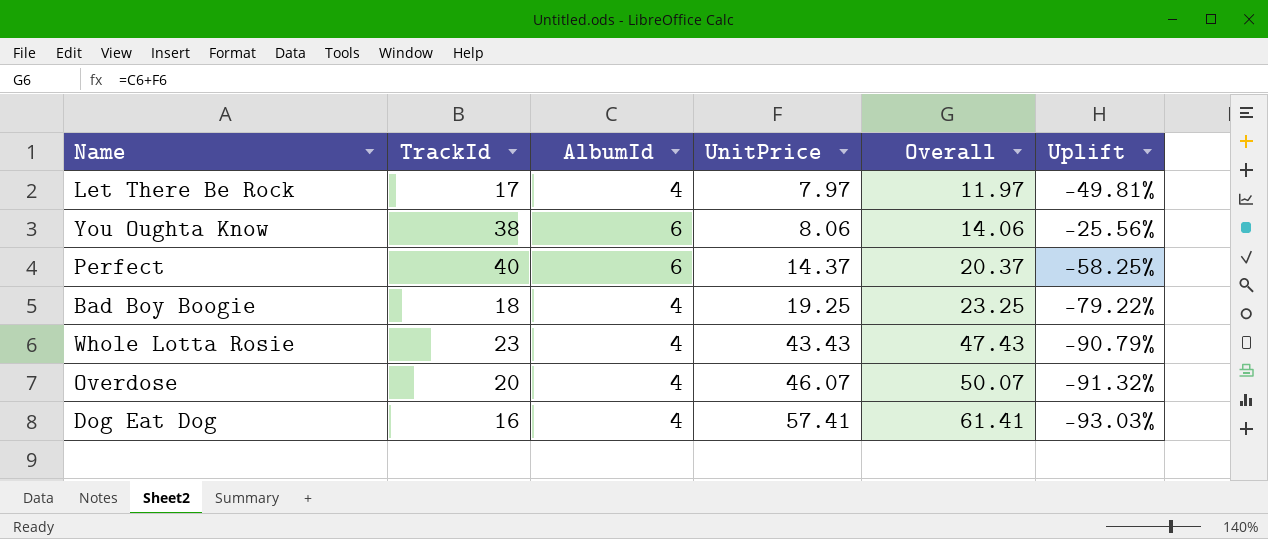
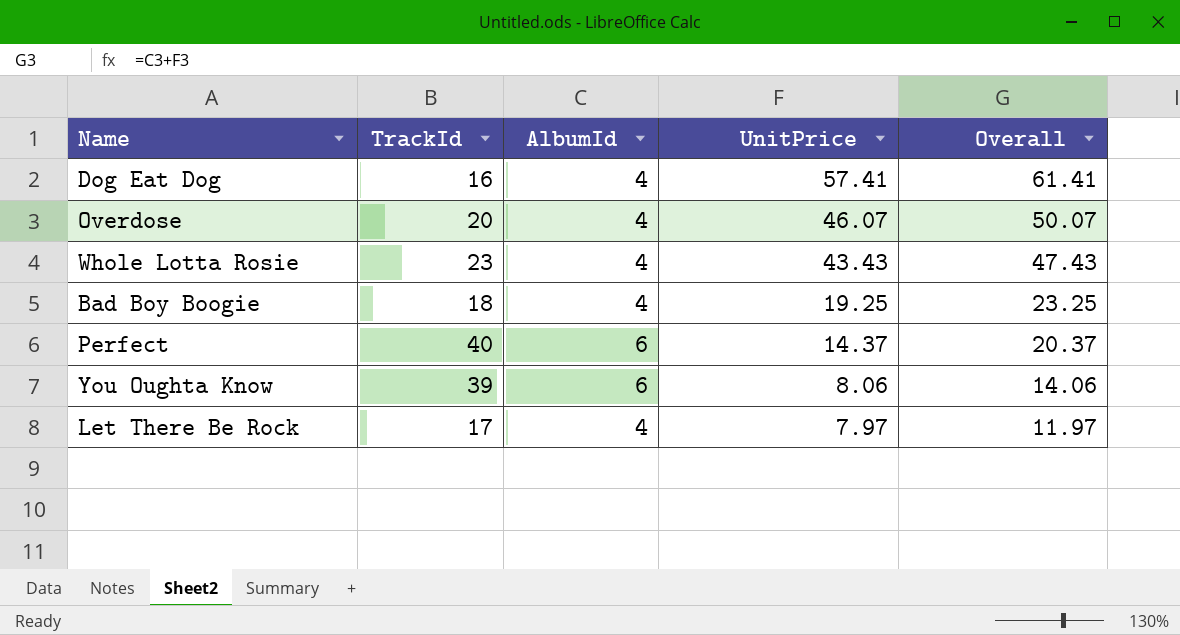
row order: UnitPrice ascending -> UnitPrice descending
column Uplift | formula: ([AlbumId] - [UnitPrice]) / [UnitPrice] -> none
You Oughta Know | TrackId: 38 -> 39

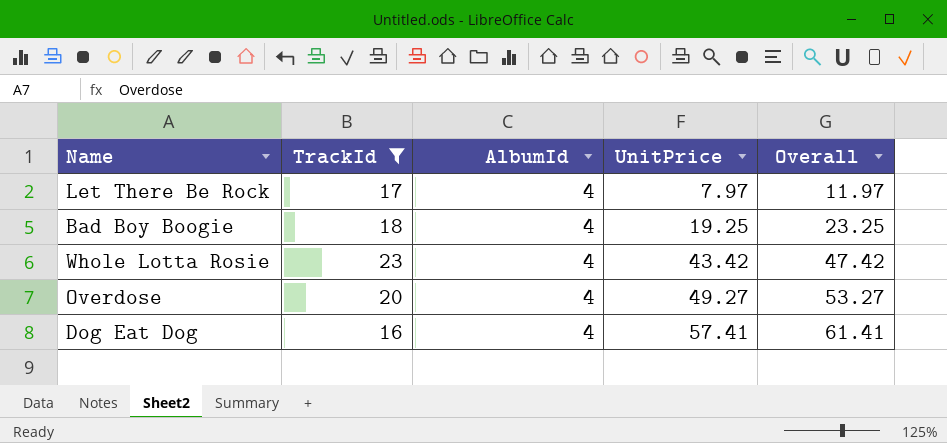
filter: none -> TrackId <= 23
row order: UnitPrice descending -> UnitPrice ascending
Whole Lotta Rosie | UnitPrice: 43.43 -> 43.42
Whole Lotta Rosie | Overall: 47.43 -> 47.42
Overdose | UnitPrice: 46.07 -> 49.27
Overdose | Overall: 50.07 -> 53.27

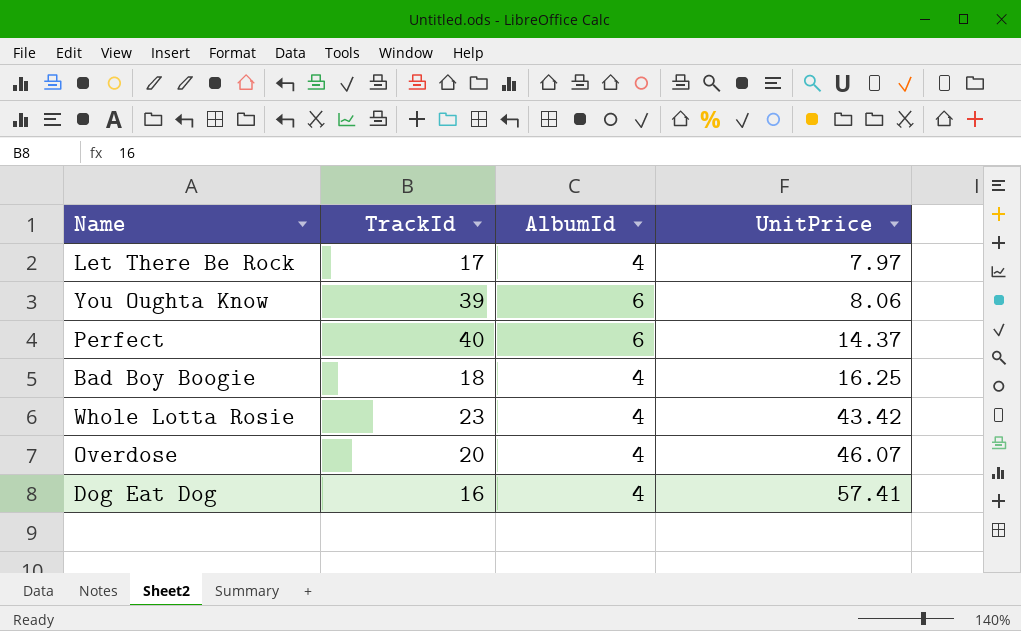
filter: TrackId <= 23 -> none
column Overall | formula: [AlbumId] + [UnitPrice] -> none
Bad Boy Boogie | UnitPrice: 19.25 -> 16.25
Overdose | UnitPrice: 49.27 -> 46.07

